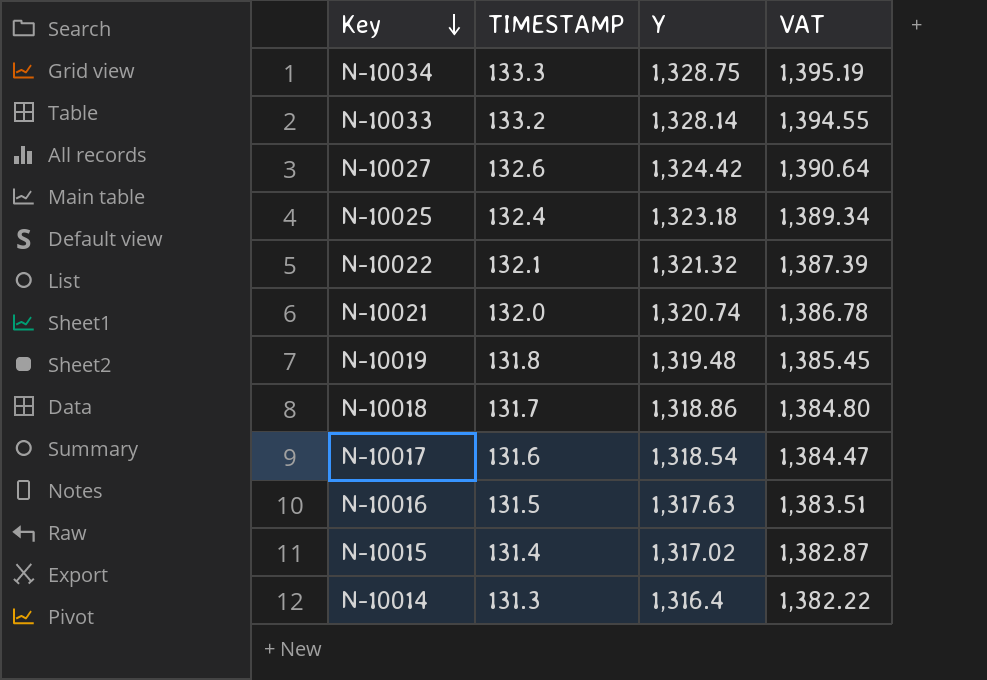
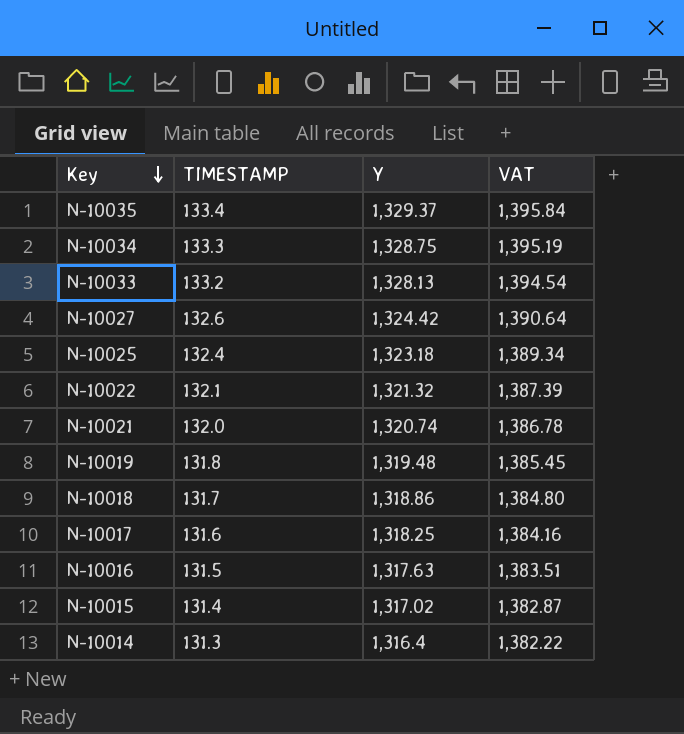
row N-10035: none -> 133.4 | 1,329.37 | 1,395.84
N-10033 | Y: 1,328.14 -> 1,328.13
N-10033 | VAT: 1,394.55 -> 1,394.54
N-10017 | Y: 1,318.54 -> 1,318.25
N-10017 | VAT: 1,384.47 -> 1,384.16

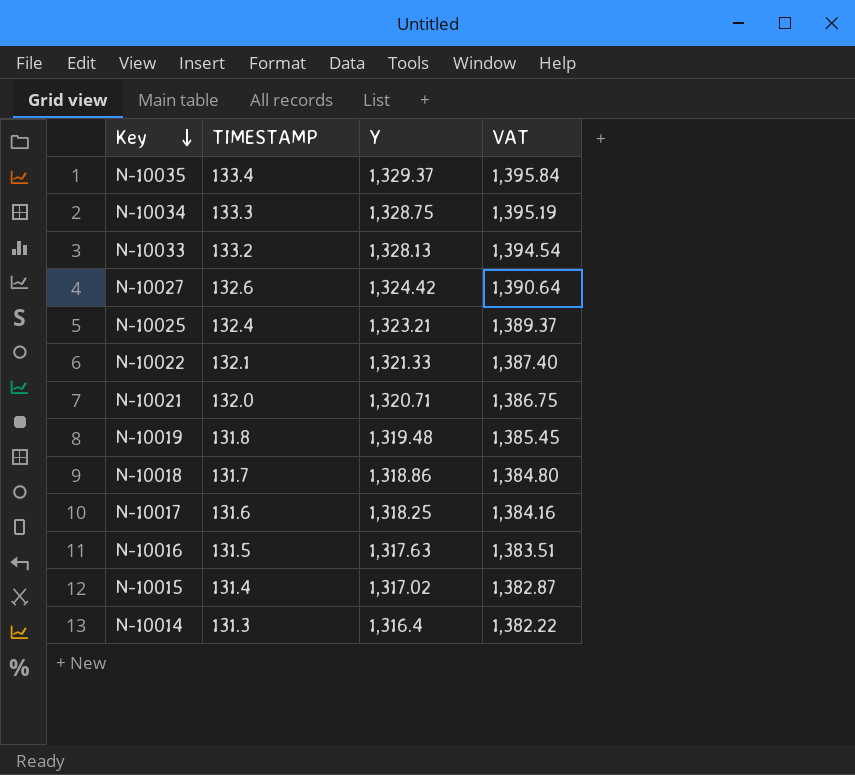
N-10025 | Y: 1,323.18 -> 1,323.21
N-10025 | VAT: 1,389.34 -> 1,389.37
N-10022 | Y: 1,321.32 -> 1,321.33
N-10022 | VAT: 1,387.39 -> 1,387.40
N-10021 | Y: 1,320.74 -> 1,320.71
N-10021 | VAT: 1,386.78 -> 1,386.75

